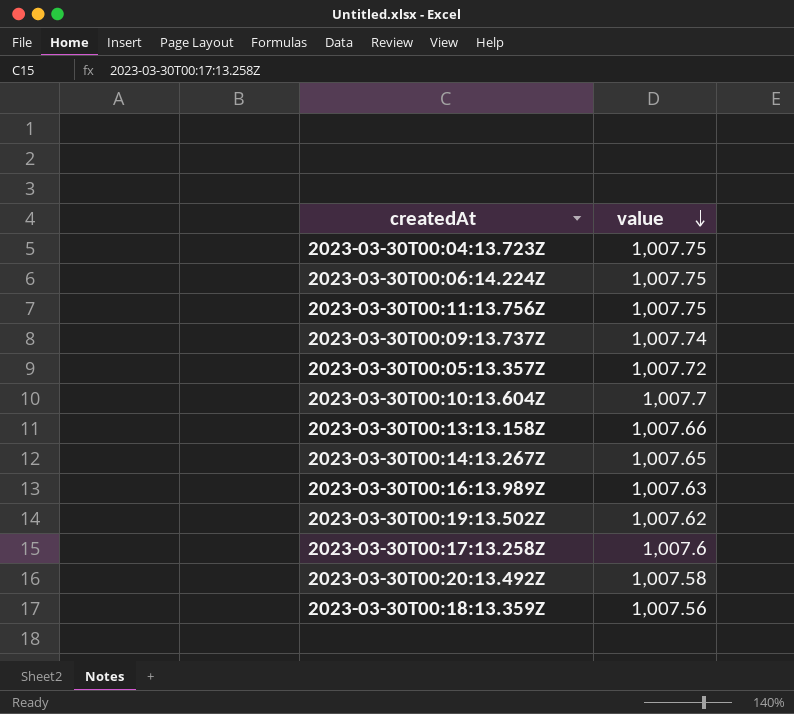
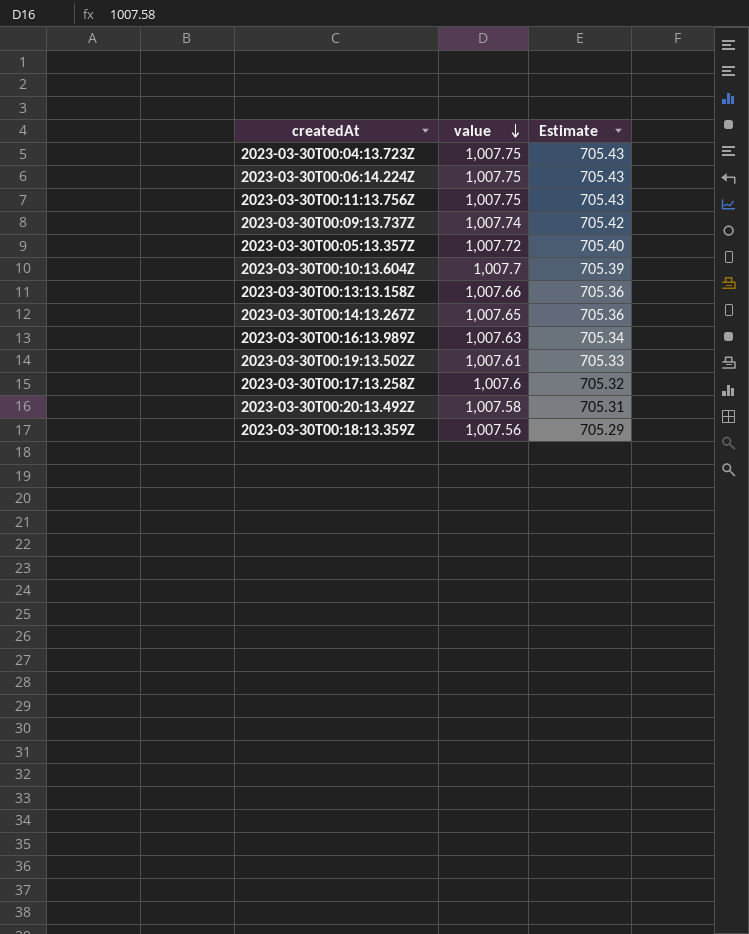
column Estimate | formula: none -> [value] * 0.7
2023-03-30T00:19:13.502Z | value: 1,007.62 -> 1,007.61

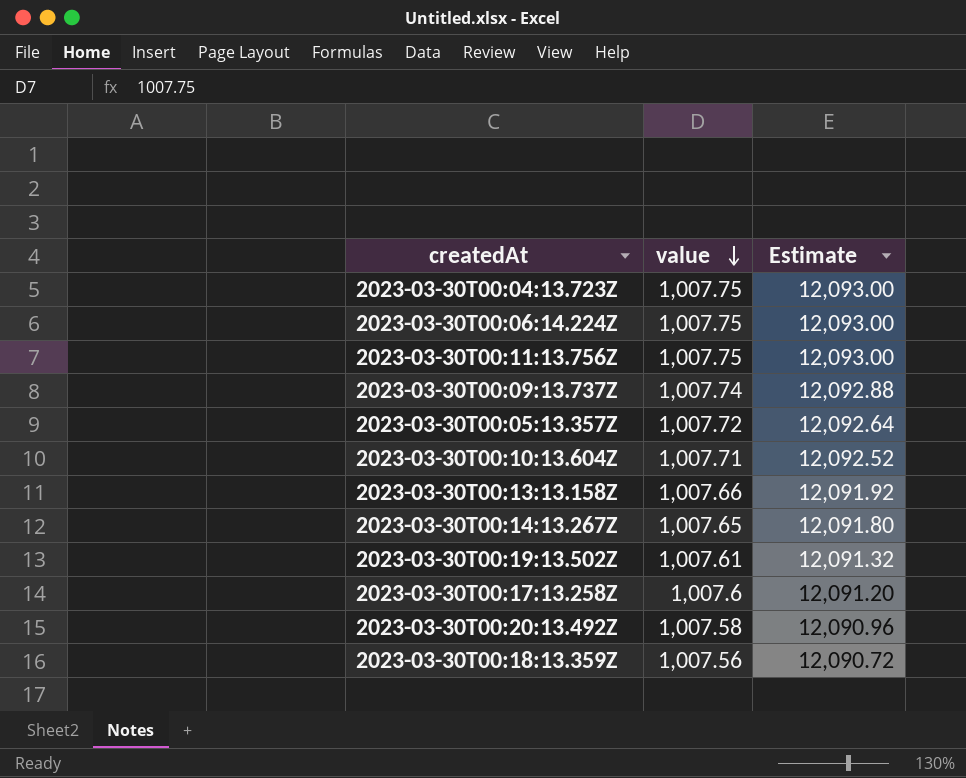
column Estimate | formula: [value] * 0.7 -> [value] * 12
row 2023-03-30T00:16:13.989Z: 1,007.63 | 705.34 -> none
2023-03-30T00:10:13.604Z | value: 1,007.7 -> 1,007.71

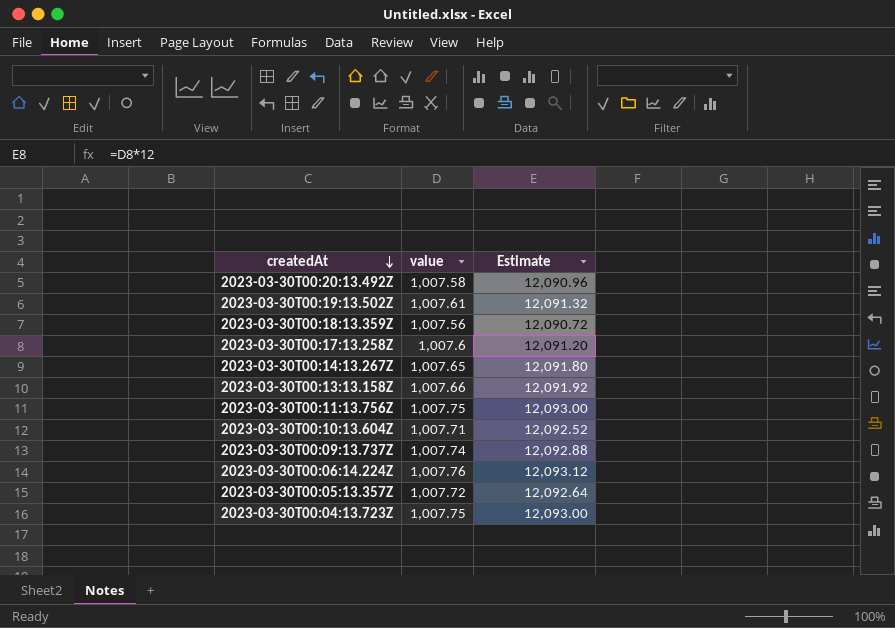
row order: value descending -> createdAt descending
2023-03-30T00:06:14.224Z | value: 1,007.75 -> 1,007.76
2023-03-30T00:06:14.224Z | Estimate: 12,093.00 -> 12,093.12

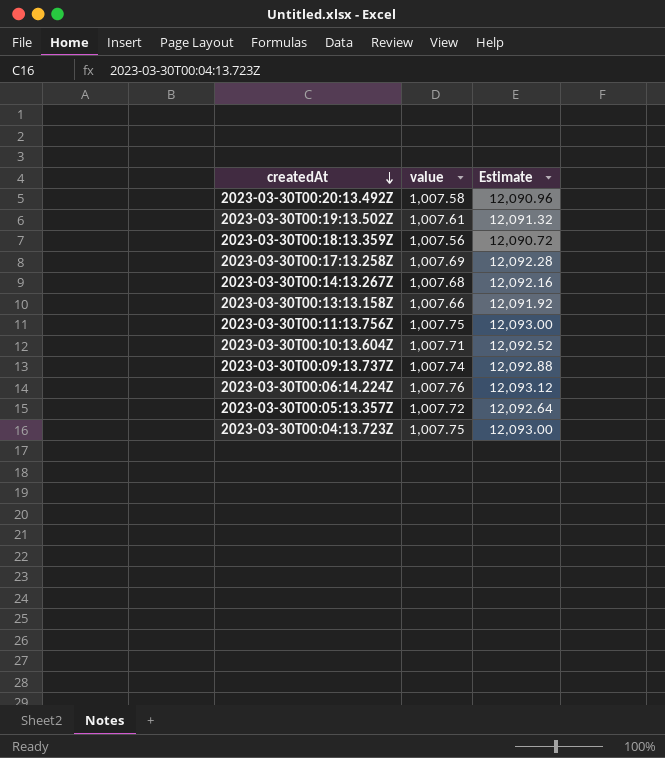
2023-03-30T00:17:13.258Z | value: 1,007.6 -> 1,007.69
2023-03-30T00:17:13.258Z | Estimate: 12,091.20 -> 12,092.28
2023-03-30T00:14:13.267Z | value: 1,007.65 -> 1,007.68
2023-03-30T00:14:13.267Z | Estimate: 12,091.80 -> 12,092.16

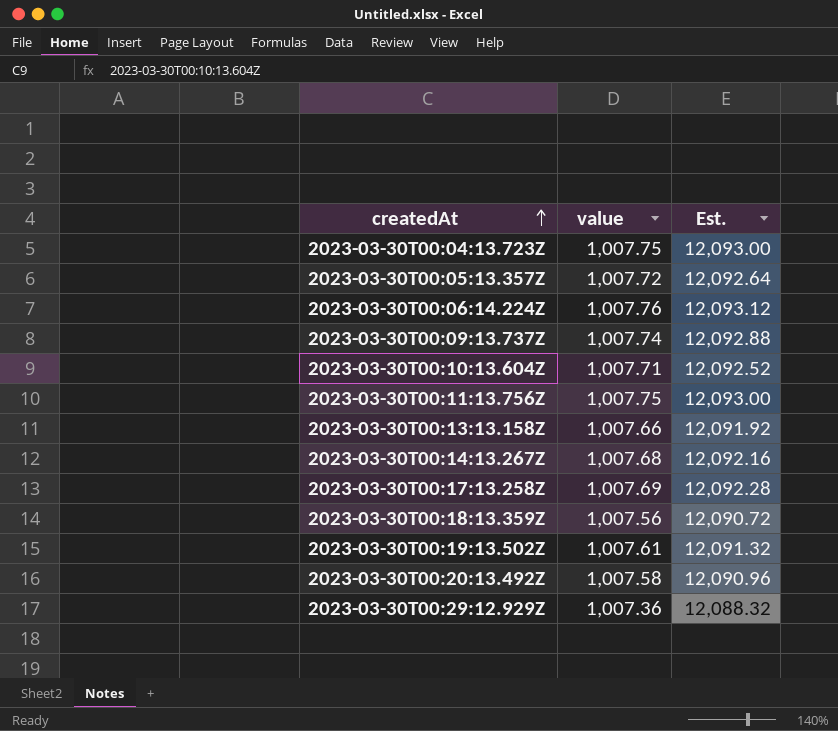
row order: createdAt descending -> createdAt ascending
column name: Estimate -> Est.
row 2023-03-30T00:29:12.929Z: none -> 1,007.36 | 12,088.32

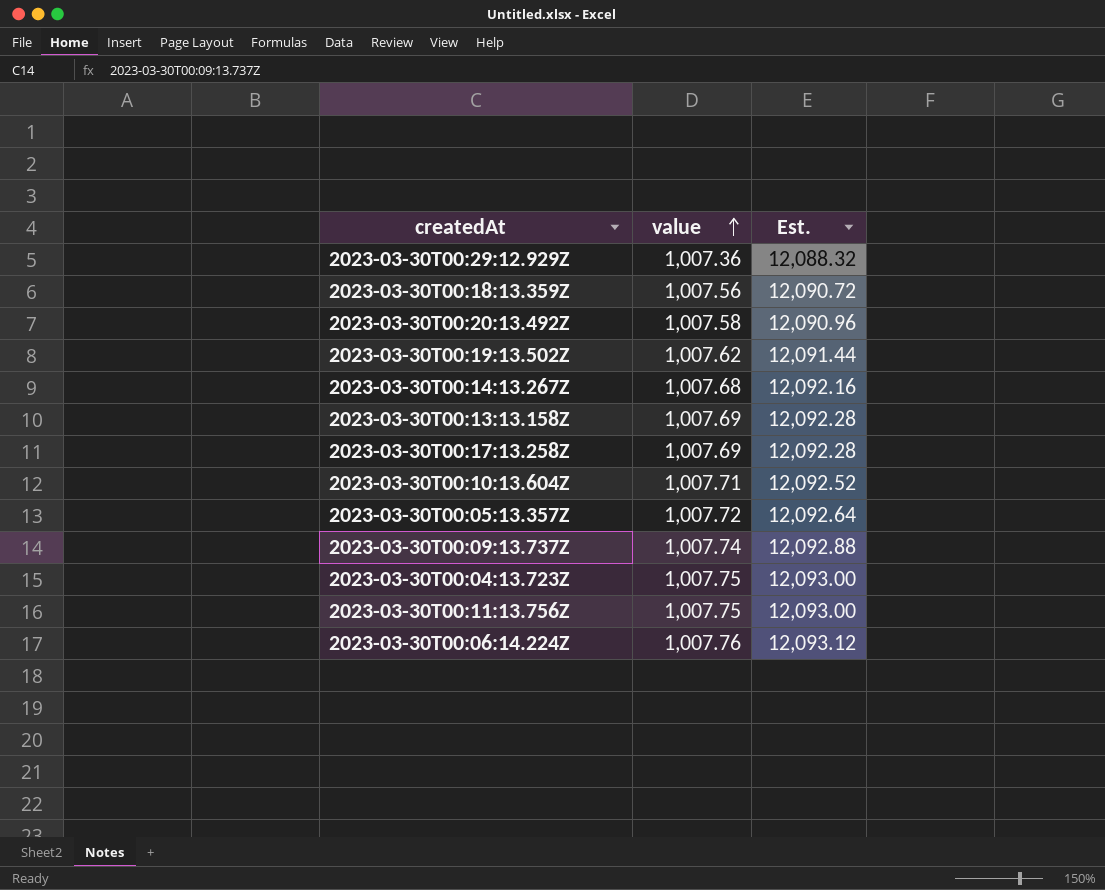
row order: createdAt ascending -> value ascending
2023-03-30T00:19:13.502Z | value: 1,007.61 -> 1,007.62
2023-03-30T00:19:13.502Z | Est.: 12,091.32 -> 12,091.44
2023-03-30T00:13:13.158Z | value: 1,007.66 -> 1,007.69
2023-03-30T00:13:13.158Z | Est.: 12,091.92 -> 12,092.28

